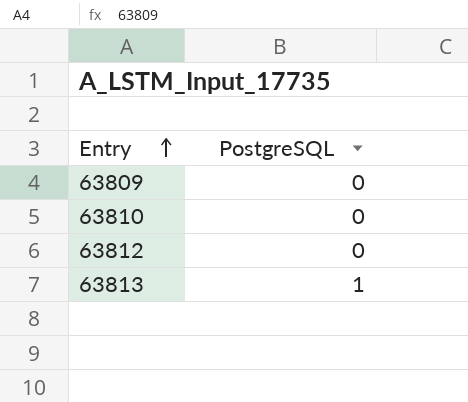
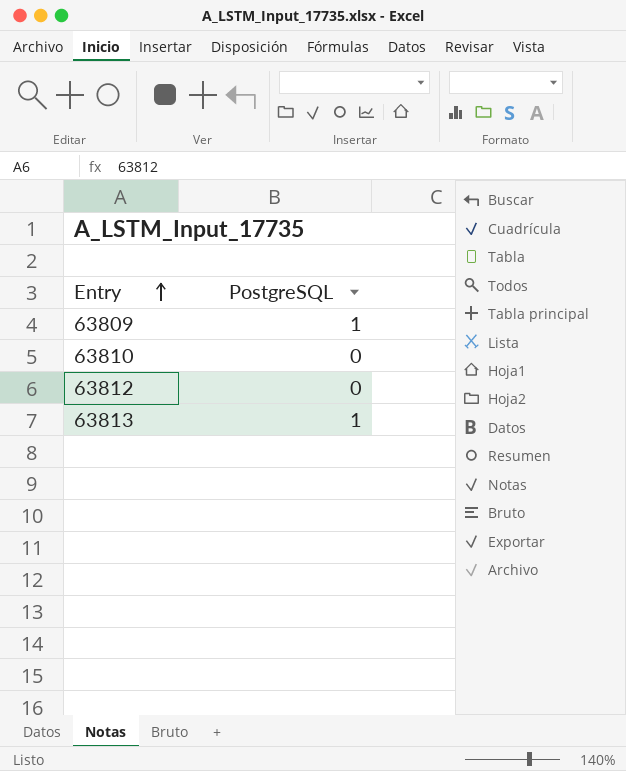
63809 | PostgreSQL: 0 -> 1

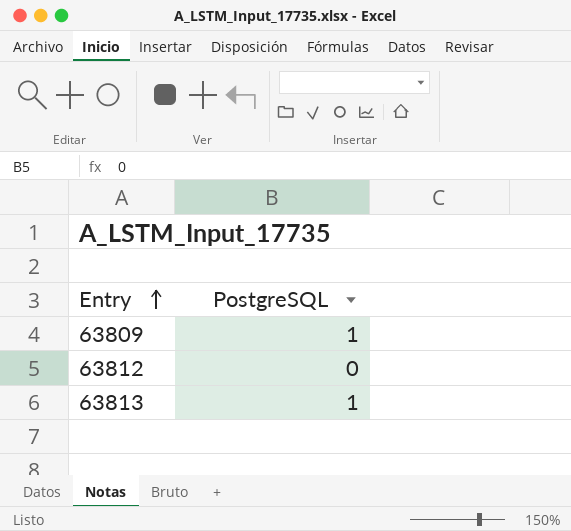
row 63810: 0 -> none

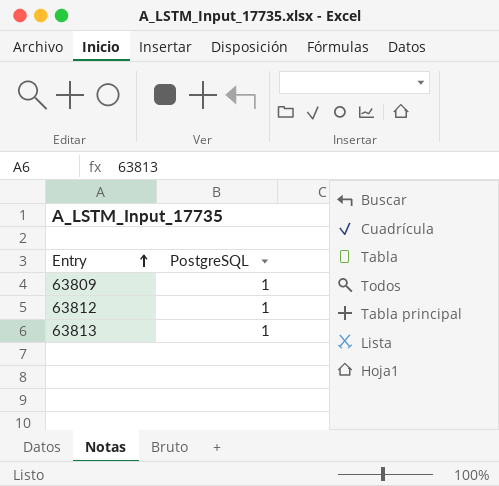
63812 | PostgreSQL: 0 -> 1

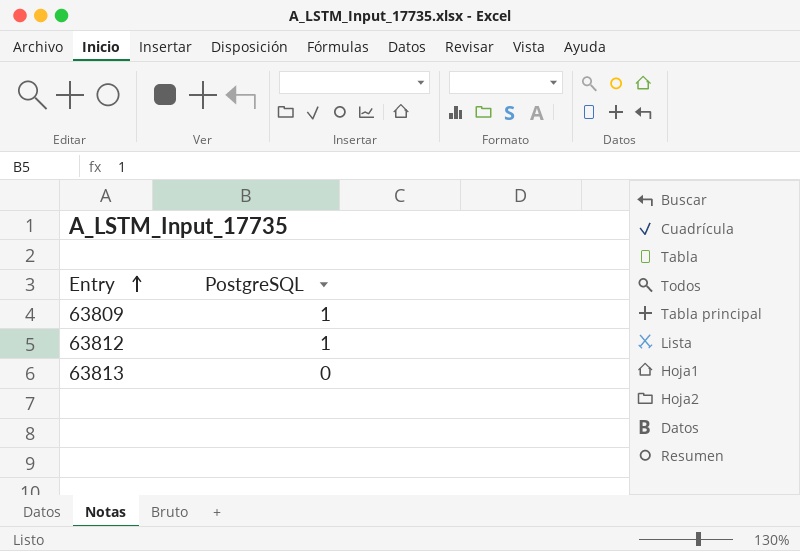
63813 | PostgreSQL: 1 -> 0

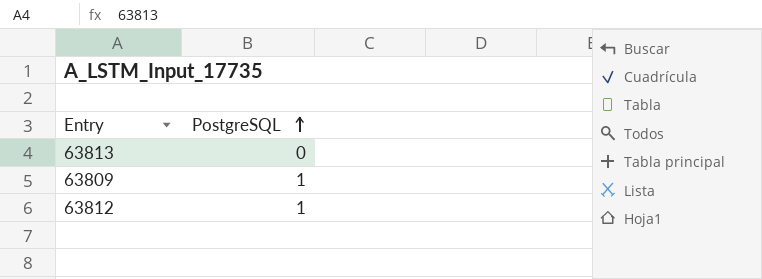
row order: Entry ascending -> PostgreSQL ascending

